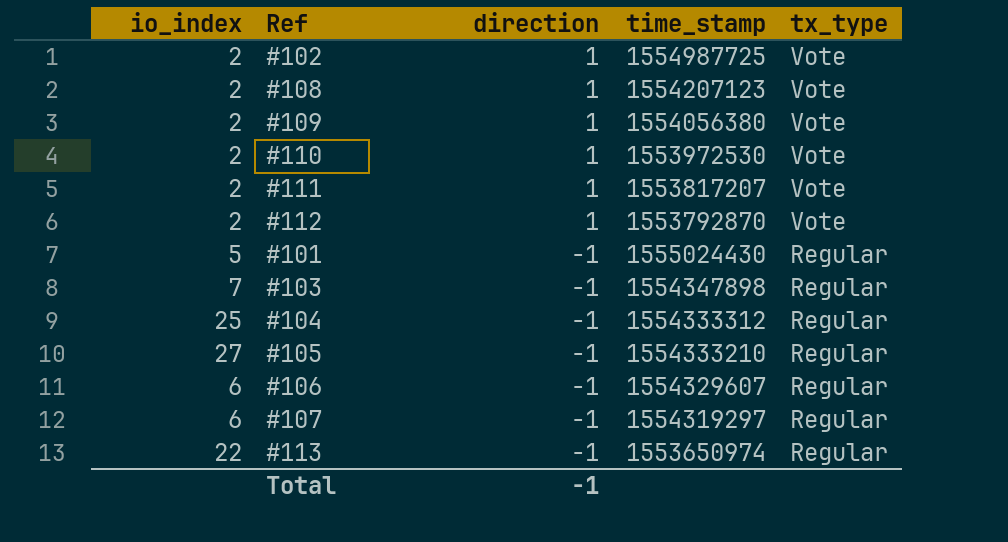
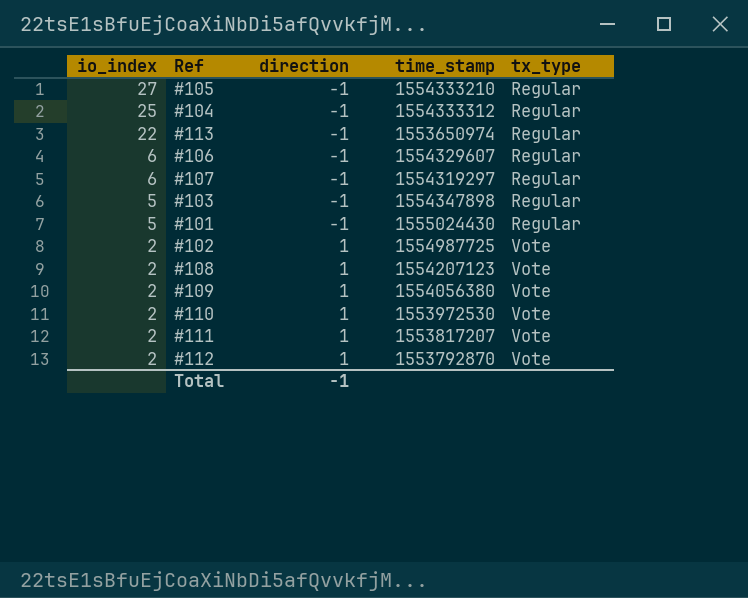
row order: direction descending -> io_index descending
#103 | io_index: 7 -> 5

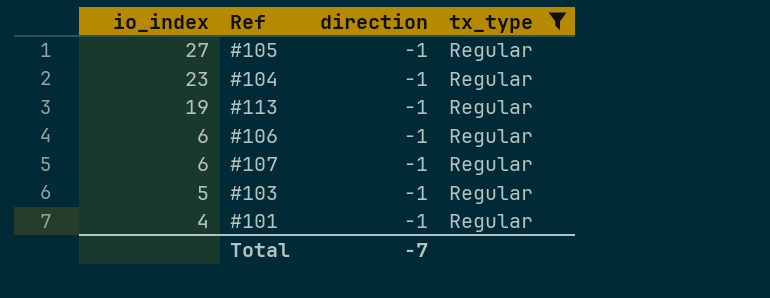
filter: none -> tx_type = Regular
column time_stamp | position: 4 -> none
#104 | io_index: 25 -> 23
#113 | io_index: 22 -> 19
#101 | io_index: 5 -> 4
Total | direction: -1 -> -7

